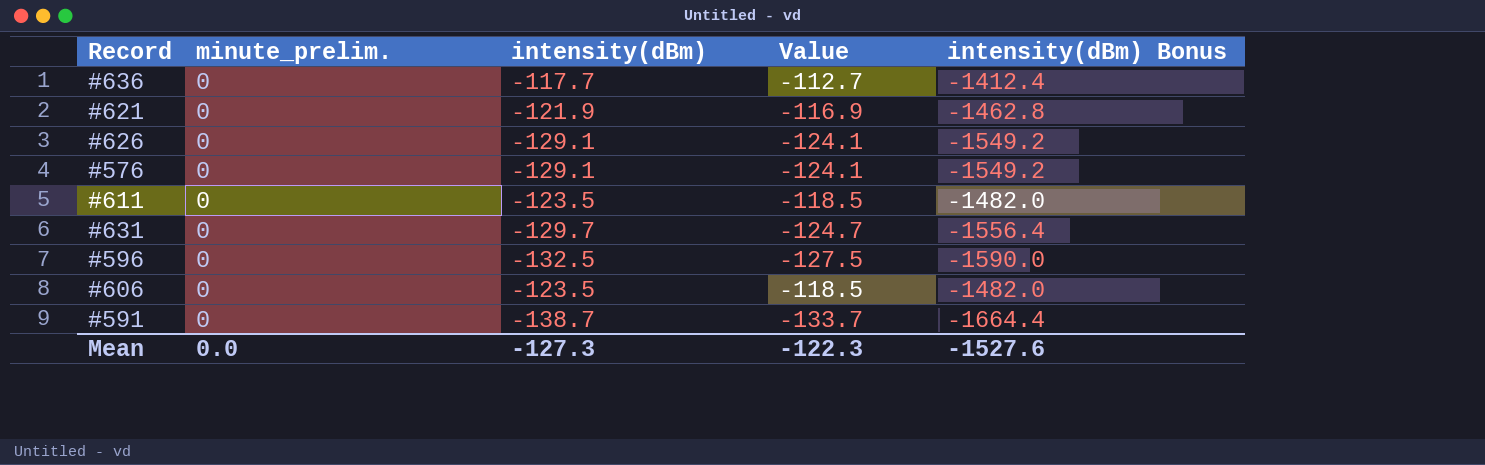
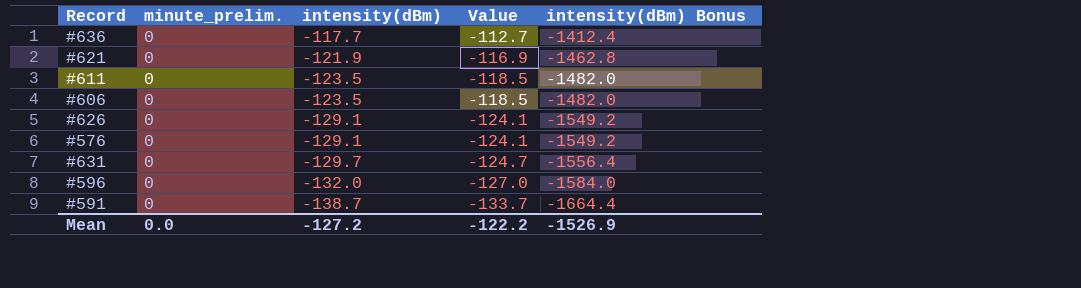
row order: none -> intensity(dBm) descending
#596 | intensity(dBm): -132.5 -> -132.0
#596 | Value: -127.5 -> -127.0
#596 | intensity(dBm) Bonus: -1590.0 -> -1584.0
Mean | intensity(dBm): -127.3 -> -127.2
Mean | Value: -122.3 -> -122.2
Mean | intensity(dBm) Bonus: -1527.6 -> -1526.9

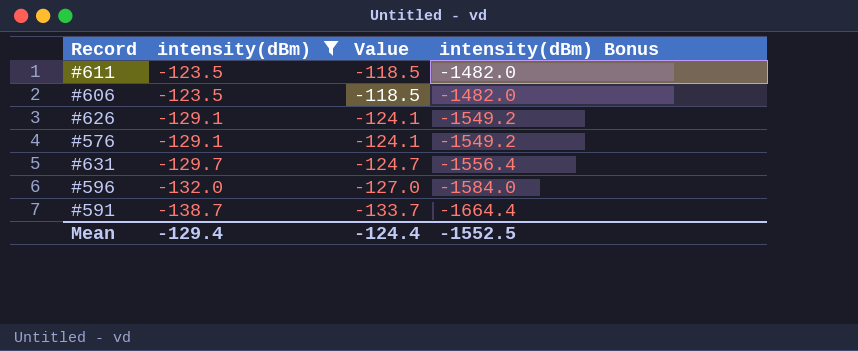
filter: none -> intensity(dBm) <= -123.5
column minute_prelim. | position: 2 -> none
Mean | intensity(dBm): -127.2 -> -129.4
Mean | Value: -122.2 -> -124.4
Mean | intensity(dBm) Bonus: -1526.9 -> -1552.5

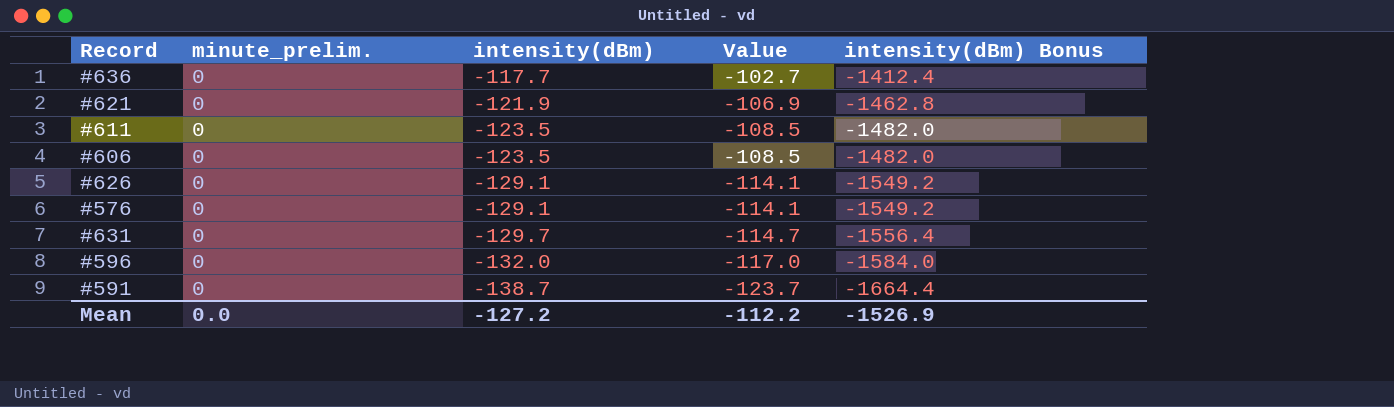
filter: intensity(dBm) <= -123.5 -> none
column minute_prelim. | position: none -> 2
column Value | formula: [intensity(dBm)] + 5 -> [intensity(dBm)] + 15
Mean | intensity(dBm): -129.4 -> -127.2
Mean | Value: -124.4 -> -112.2
Mean | intensity(dBm) Bonus: -1552.5 -> -1526.9

